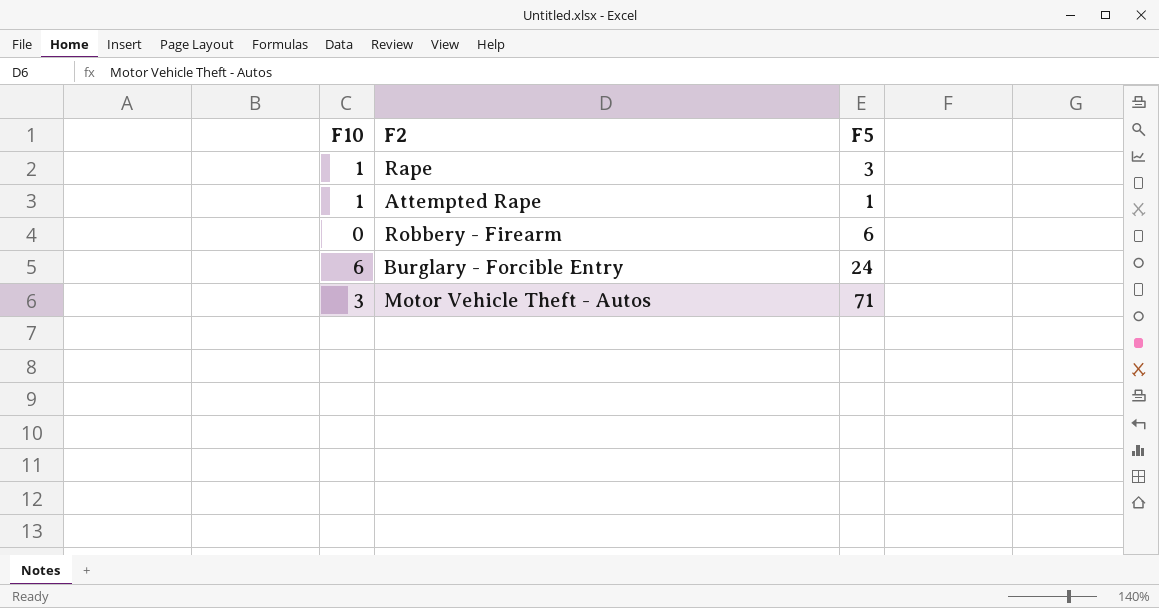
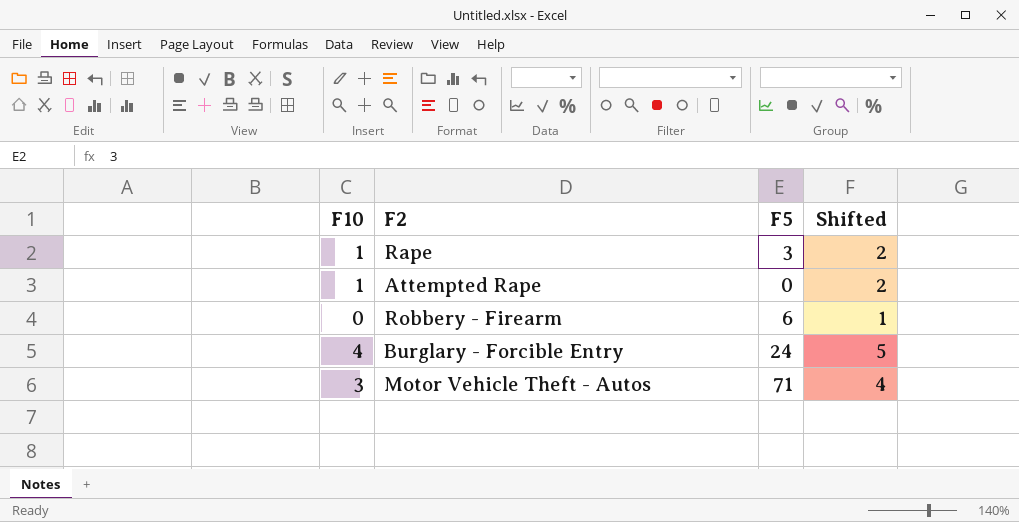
column Shifted | formula: none -> [F10] + 1
Attempted Rape | F5: 1 -> 0
Burglary - Forcible Entry | F10: 6 -> 4

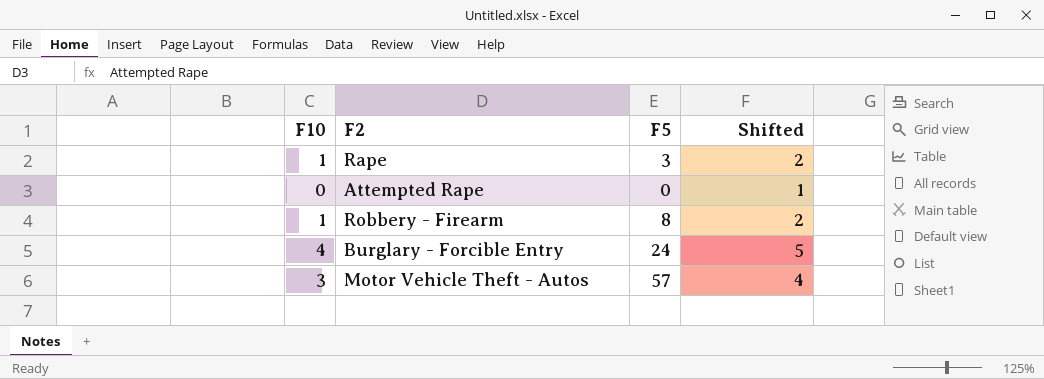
Attempted Rape | F10: 1 -> 0
Attempted Rape | Shifted: 2 -> 1
Robbery - Firearm | F10: 0 -> 1
Robbery - Firearm | F5: 6 -> 8
Robbery - Firearm | Shifted: 1 -> 2
Motor Vehicle Theft - Autos | F5: 71 -> 57

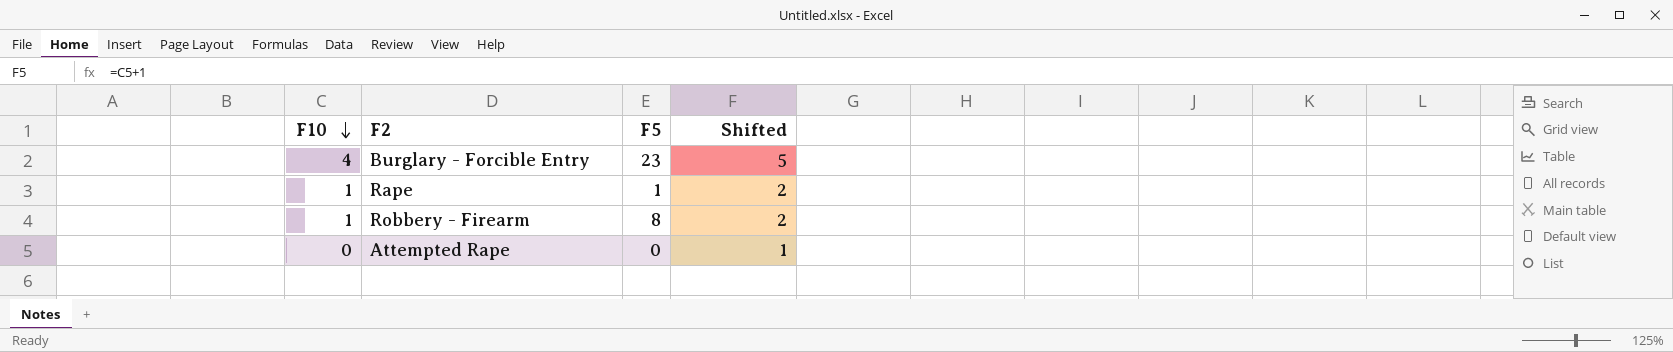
row order: none -> F10 descending
row Motor Vehicle Theft - Autos: 3 | 57 | 4 -> none
Burglary - Forcible Entry | F5: 24 -> 23
Rape | F5: 3 -> 1

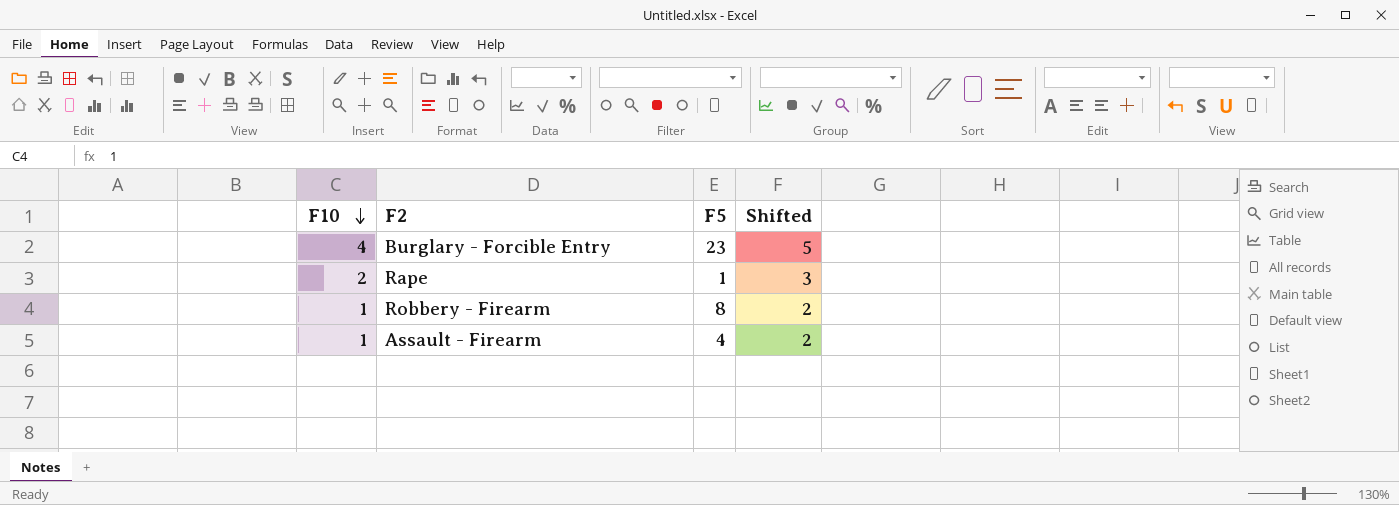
row Attempted Rape: 0 | 0 | 1 -> none
Rape | F10: 1 -> 2
Rape | Shifted: 2 -> 3
row Assault - Firearm: none -> 1 | 4 | 2

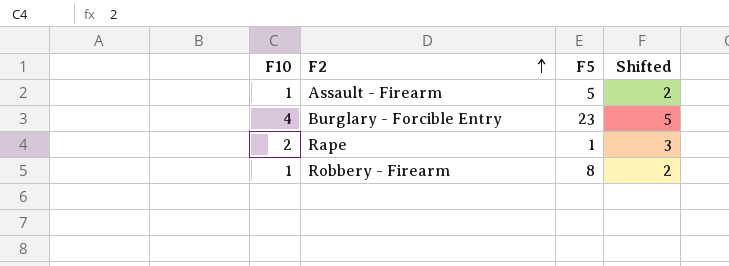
row order: F10 descending -> F2 ascending
Assault - Firearm | F5: 4 -> 5

